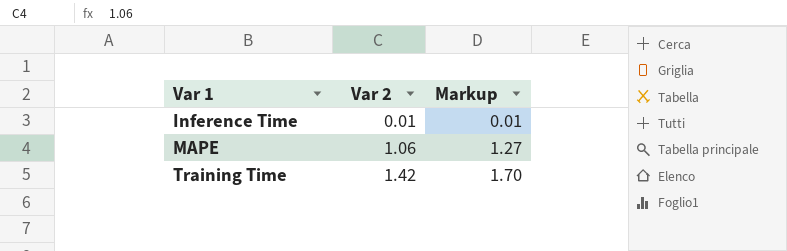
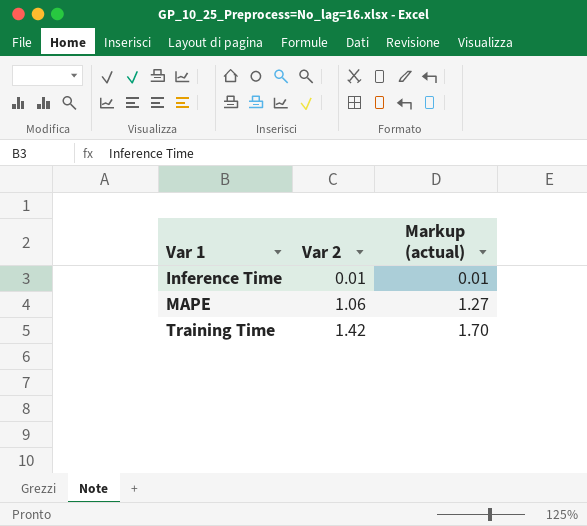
column name: Markup -> Markup (actual)

